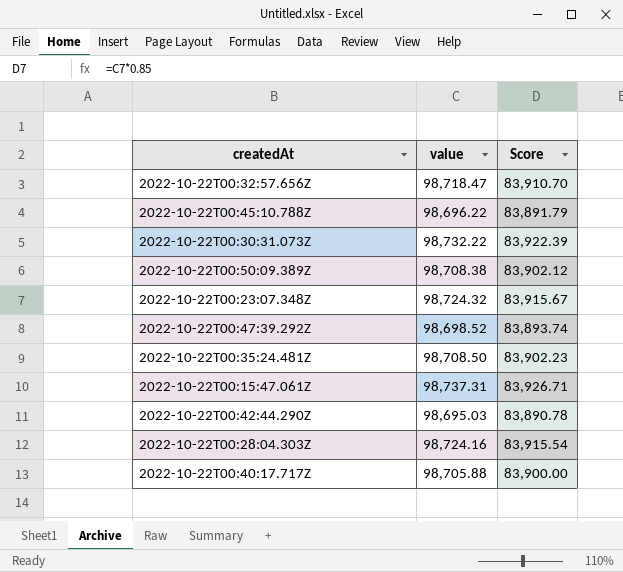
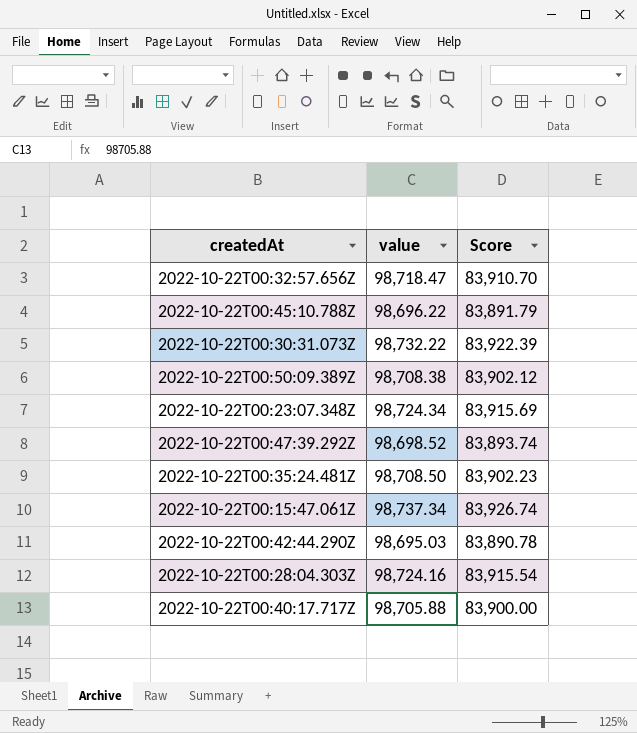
2022-10-22T00:23:07.348Z | value: 98,724.32 -> 98,724.34
2022-10-22T00:23:07.348Z | Score: 83,915.67 -> 83,915.69
2022-10-22T00:15:47.061Z | value: 98,737.31 -> 98,737.34
2022-10-22T00:15:47.061Z | Score: 83,926.71 -> 83,926.74

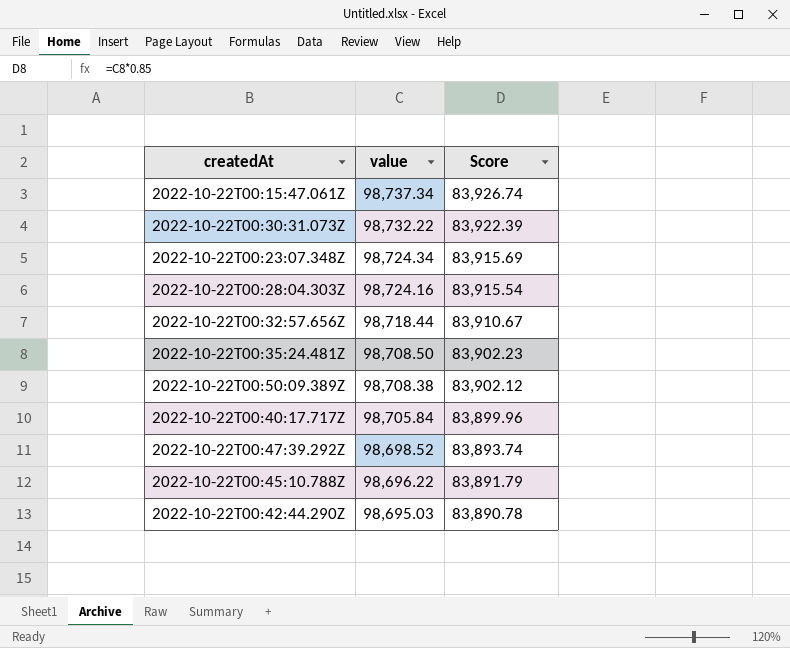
row order: none -> value descending
2022-10-22T00:32:57.656Z | value: 98,718.47 -> 98,718.44
2022-10-22T00:32:57.656Z | Score: 83,910.70 -> 83,910.67
2022-10-22T00:40:17.717Z | value: 98,705.88 -> 98,705.84
2022-10-22T00:40:17.717Z | Score: 83,900.00 -> 83,899.96

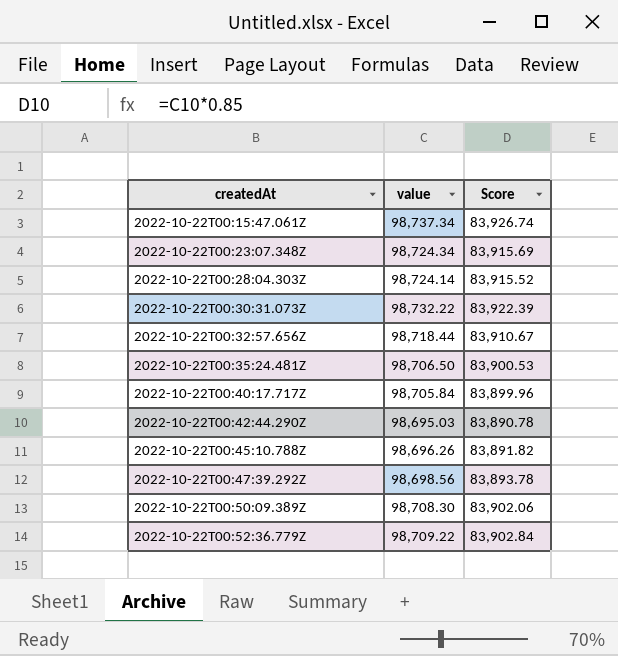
row order: value descending -> createdAt ascending
2022-10-22T00:28:04.303Z | value: 98,724.16 -> 98,724.14
2022-10-22T00:28:04.303Z | Score: 83,915.54 -> 83,915.52
2022-10-22T00:35:24.481Z | value: 98,708.50 -> 98,706.50
2022-10-22T00:35:24.481Z | Score: 83,902.23 -> 83,900.53
2022-10-22T00:45:10.788Z | value: 98,696.22 -> 98,696.26
2022-10-22T00:45:10.788Z | Score: 83,891.79 -> 83,891.82
2022-10-22T00:47:39.292Z | value: 98,698.52 -> 98,698.56
2022-10-22T00:47:39.292Z | Score: 83,893.74 -> 83,893.78
2022-10-22T00:50:09.389Z | value: 98,708.38 -> 98,708.30
2022-10-22T00:50:09.389Z | Score: 83,902.12 -> 83,902.06
row 2022-10-22T00:52:36.779Z: none -> 98,709.22 | 83,902.84

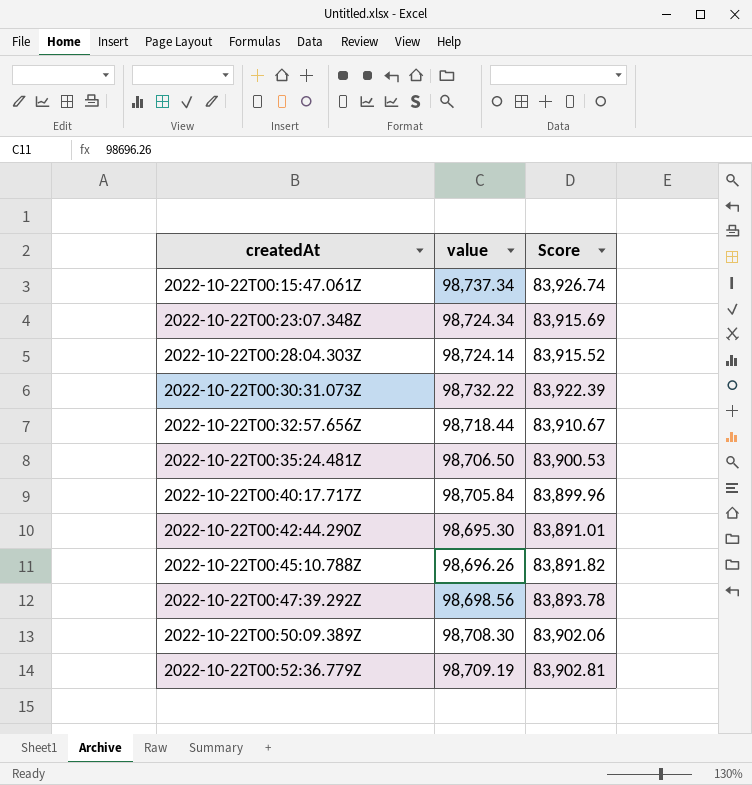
2022-10-22T00:42:44.290Z | value: 98,695.03 -> 98,695.30
2022-10-22T00:42:44.290Z | Score: 83,890.78 -> 83,891.01
2022-10-22T00:52:36.779Z | value: 98,709.22 -> 98,709.19
2022-10-22T00:52:36.779Z | Score: 83,902.84 -> 83,902.81

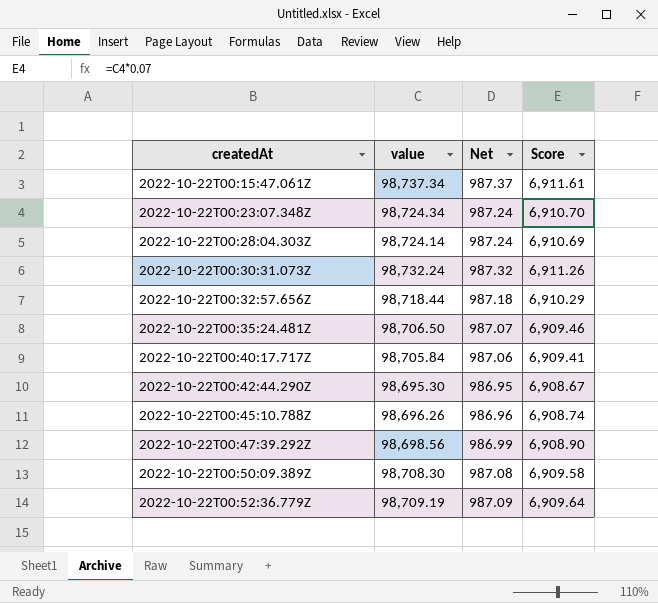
column Net | formula: none -> [value] * 0.01
column Score | formula: [value] * 0.85 -> [value] * 0.07
2022-10-22T00:30:31.073Z | value: 98,732.22 -> 98,732.24

